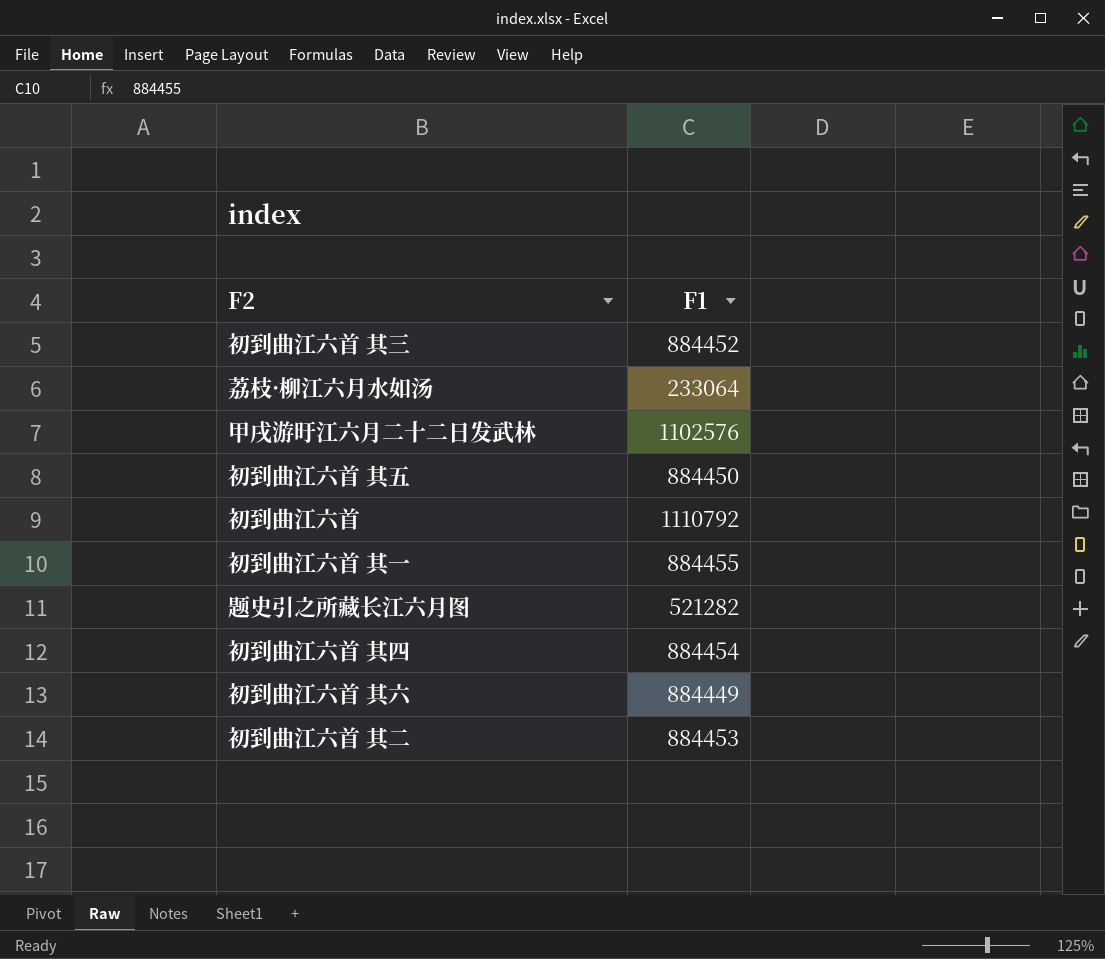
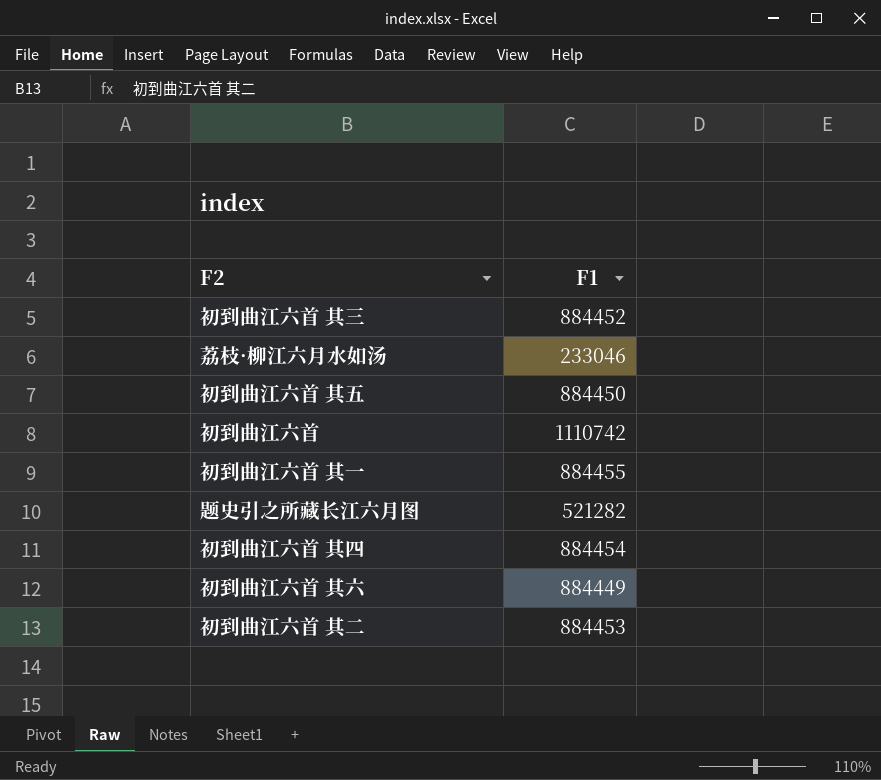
row 甲戌游旴江六月二十二日发武林: 1102576 -> none
荔枝·柳江六月水如汤 | F1: 233064 -> 233046
初到曲江六首 | F1: 1110792 -> 1110742

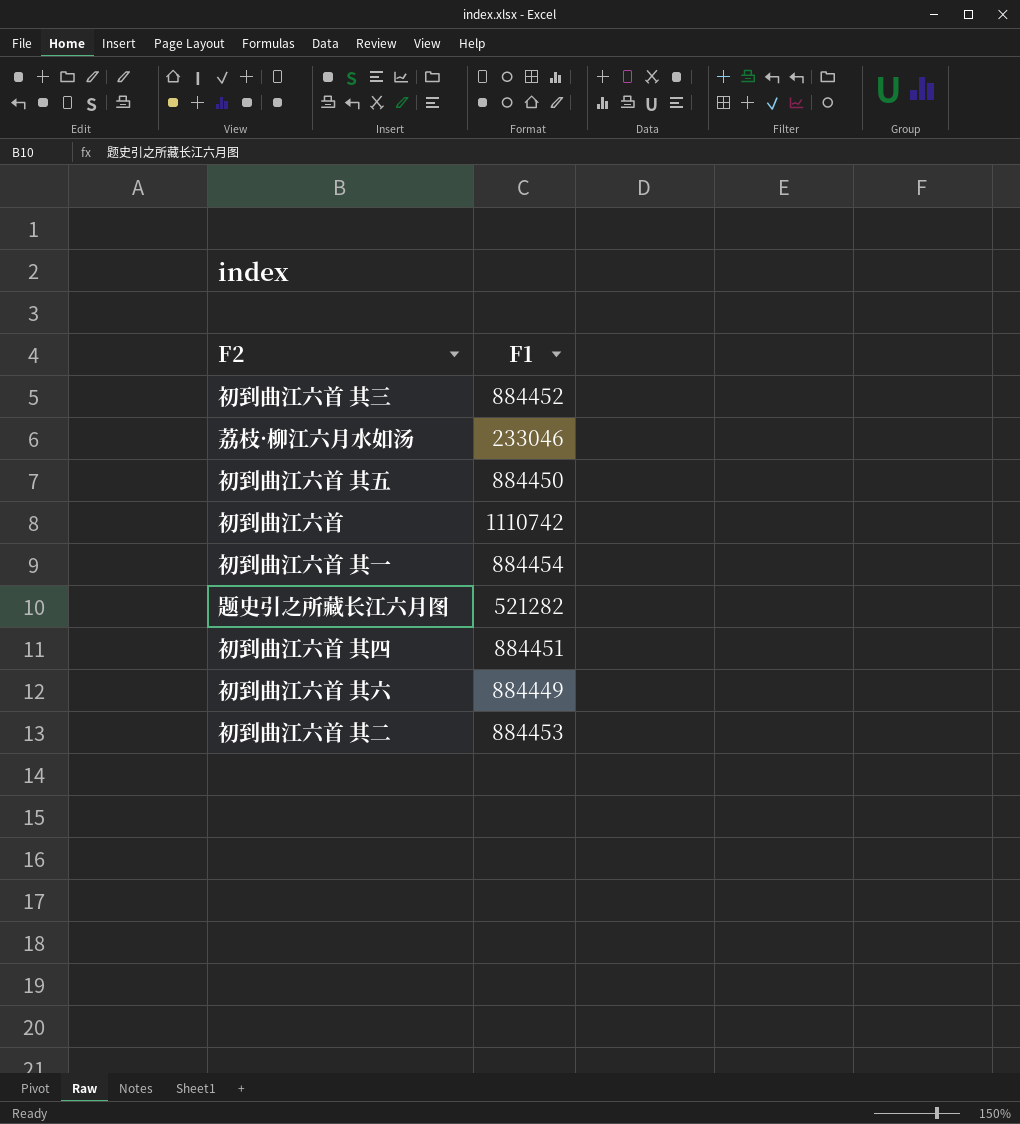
初到曲江六首 其一 | F1: 884455 -> 884454
初到曲江六首 其四 | F1: 884454 -> 884451

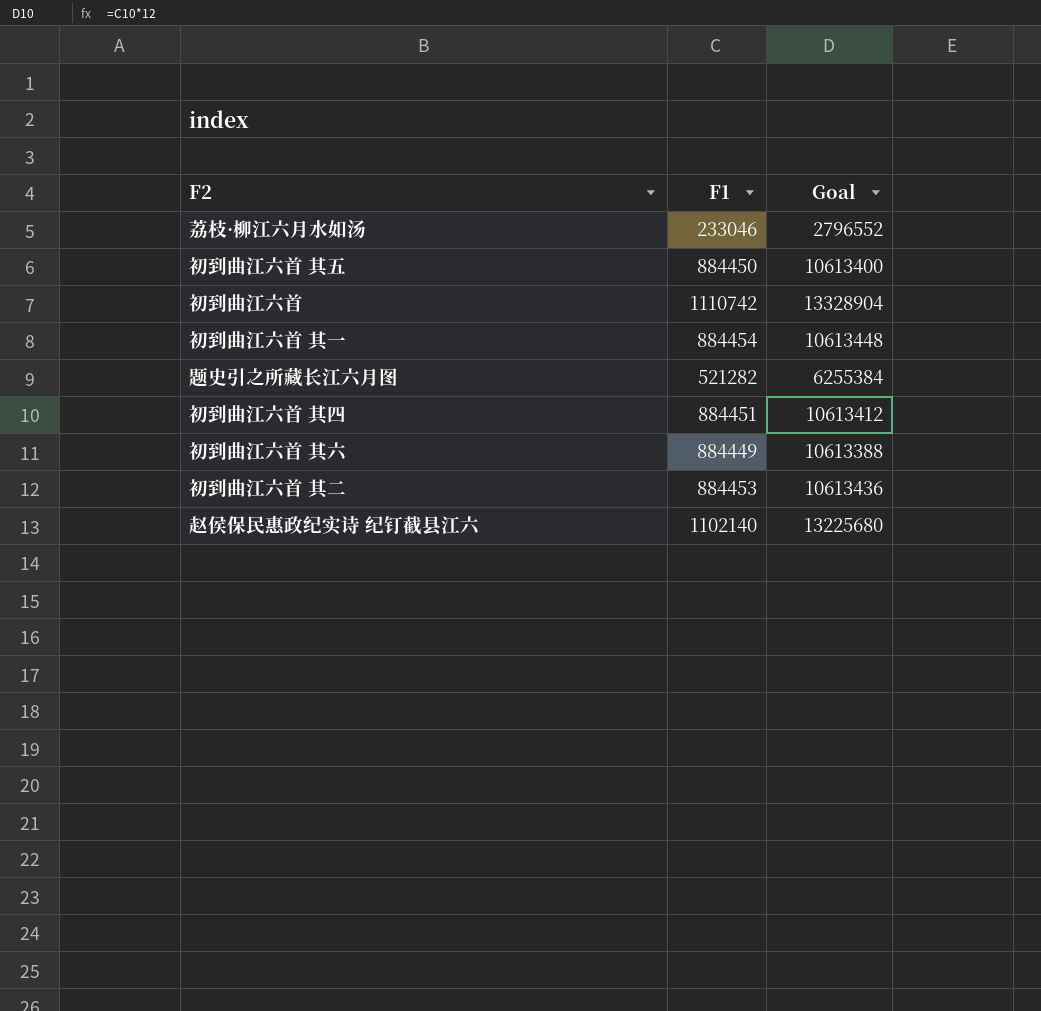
column Goal | formula: none -> [F1] * 12
row 初到曲江六首 其三: 884452 -> none
row 赵侯保民惠政纪实诗 纪钉截县江六: none -> 1102140 | 13225680

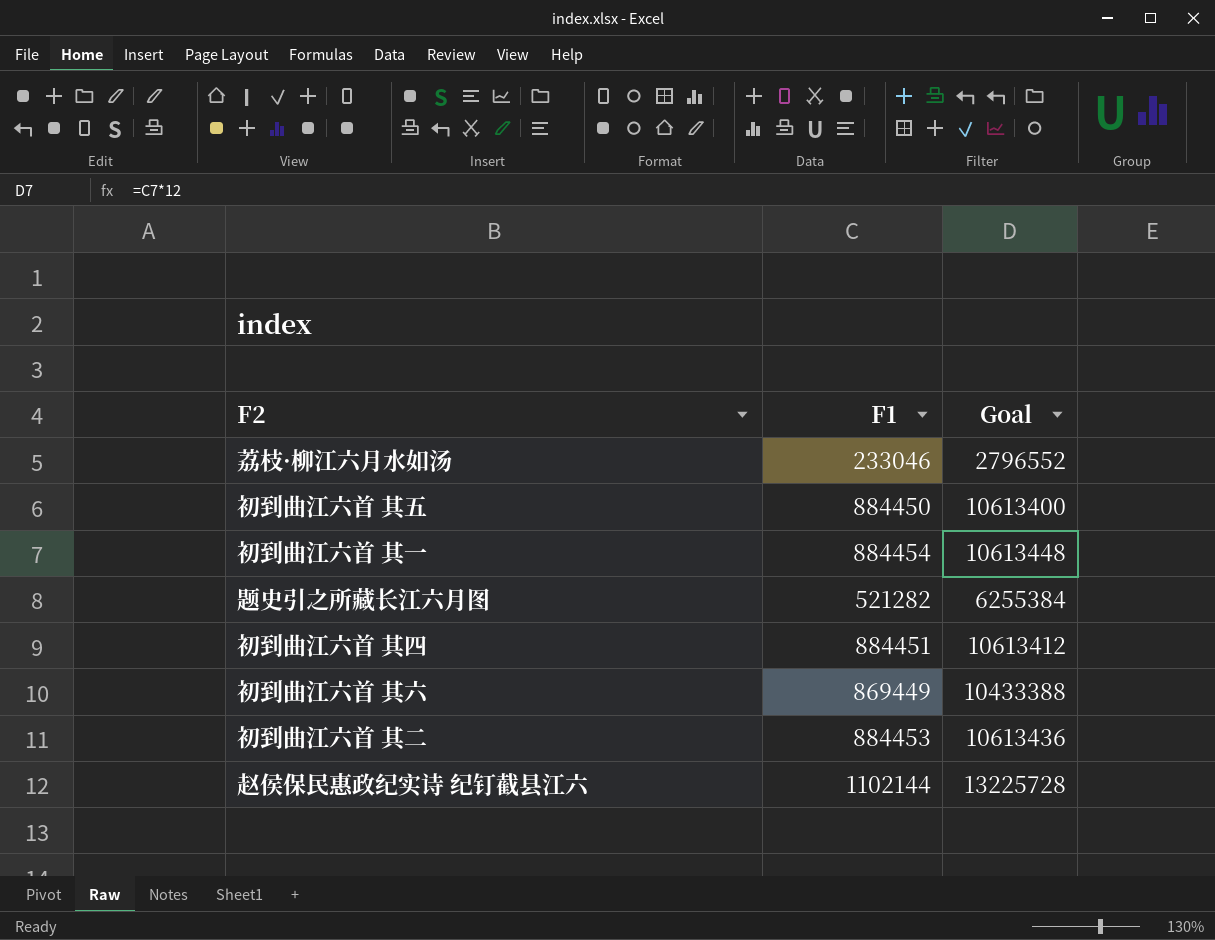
row 初到曲江六首: 1110742 | 13328904 -> none
初到曲江六首 其六 | F1: 884449 -> 869449
初到曲江六首 其六 | Goal: 10613388 -> 10433388
赵侯保民惠政纪实诗 纪钉截县江六 | F1: 1102140 -> 1102144
赵侯保民惠政纪实诗 纪钉截县江六 | Goal: 13225680 -> 13225728

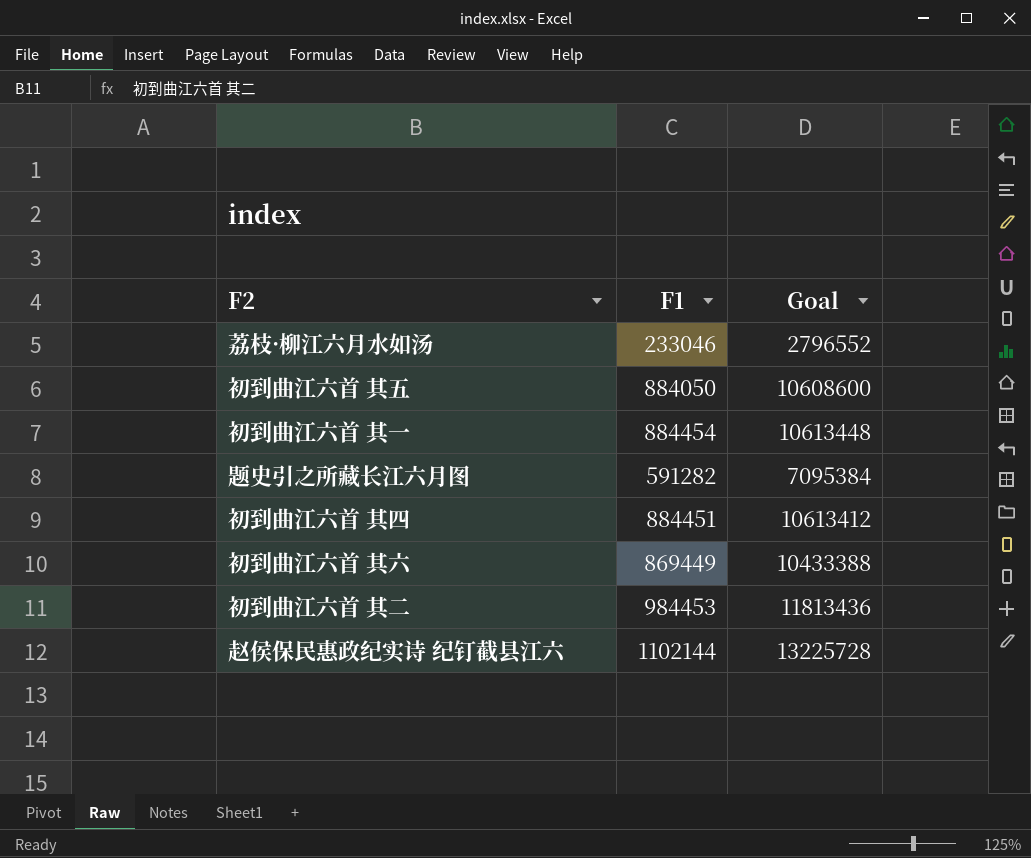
初到曲江六首 其五 | F1: 884450 -> 884050
初到曲江六首 其五 | Goal: 10613400 -> 10608600
题史引之所藏长江六月图 | F1: 521282 -> 591282
题史引之所藏长江六月图 | Goal: 6255384 -> 7095384
初到曲江六首 其二 | F1: 884453 -> 984453
初到曲江六首 其二 | Goal: 10613436 -> 11813436

